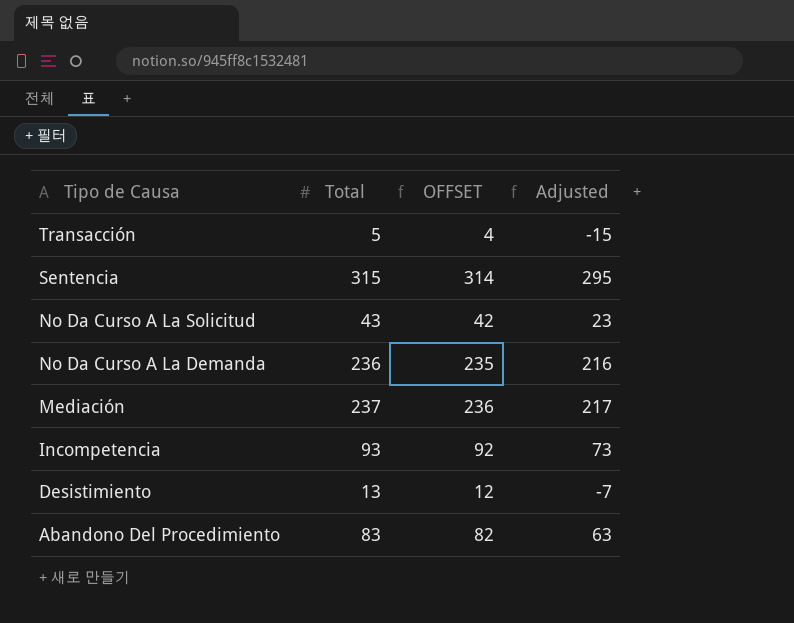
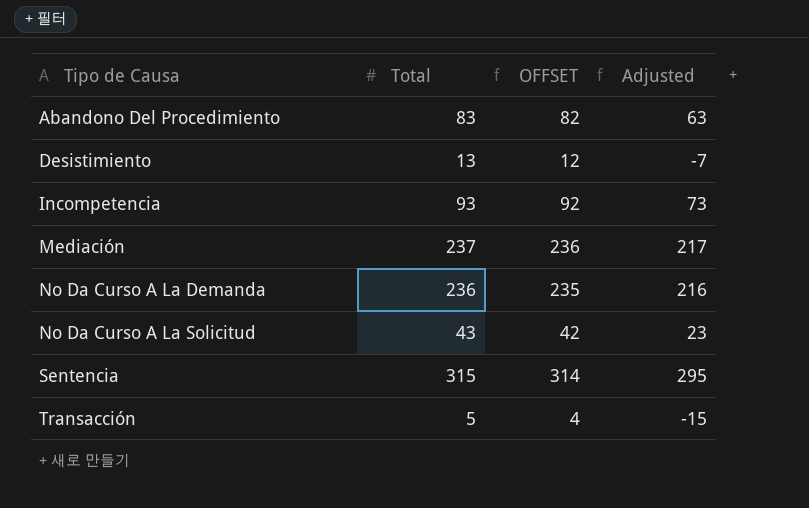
row order: Tipo de Causa descending -> Tipo de Causa ascending

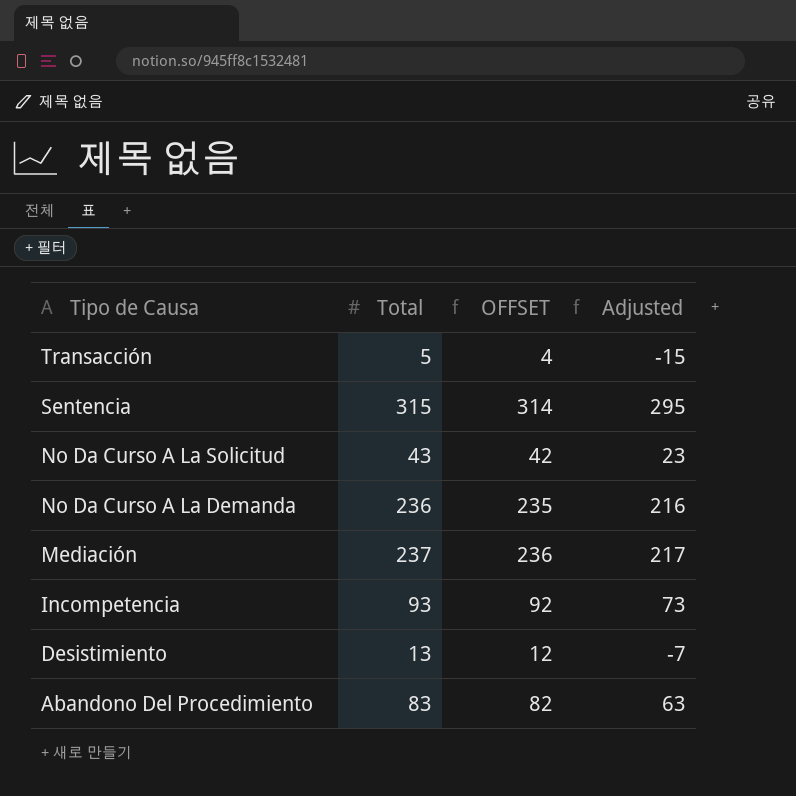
row order: Tipo de Causa ascending -> Tipo de Causa descending

